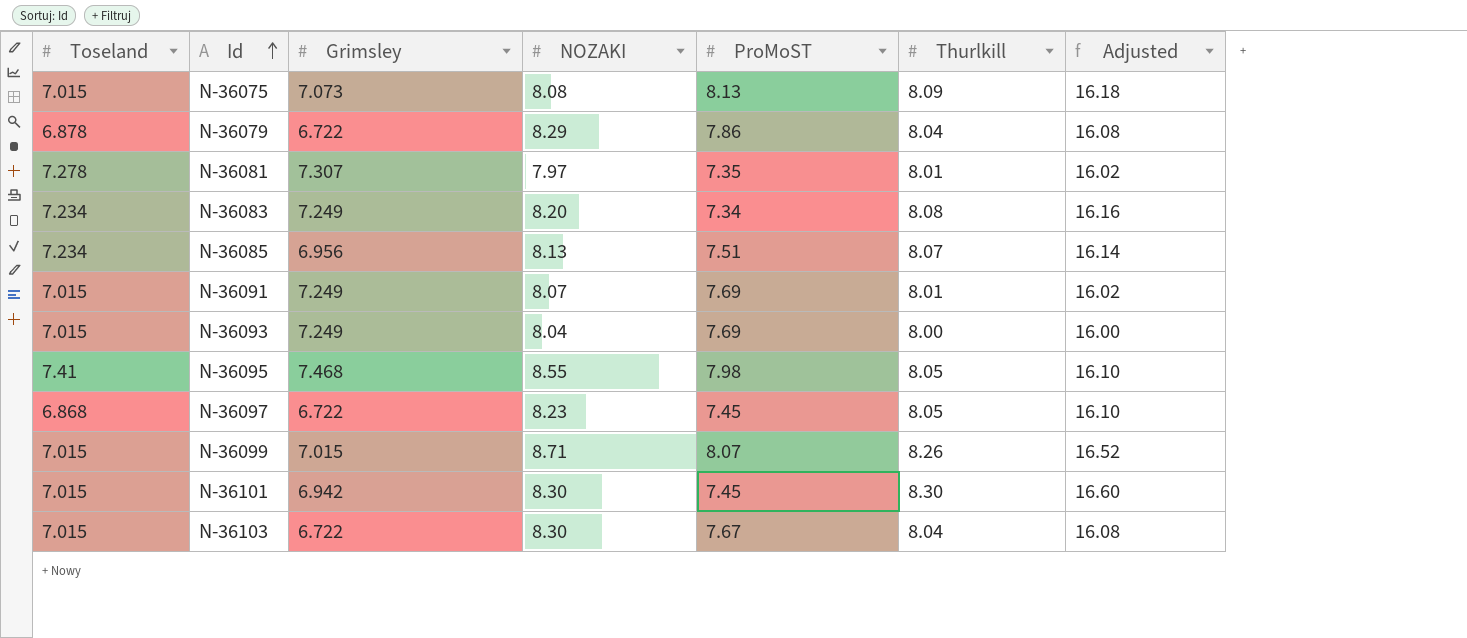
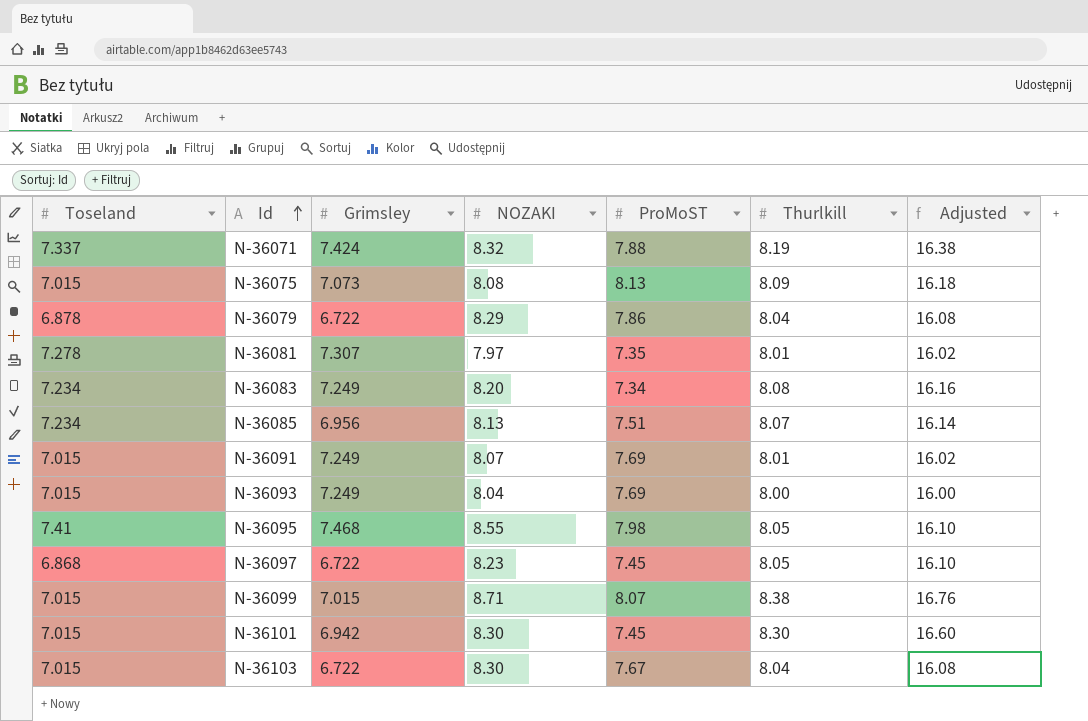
row N-36071: none -> 7.337 | 7.424 | 8.32 | 7.88 | 8.19 | 16.38
N-36099 | Thurlkill: 8.26 -> 8.38
N-36099 | Adjusted: 16.52 -> 16.76

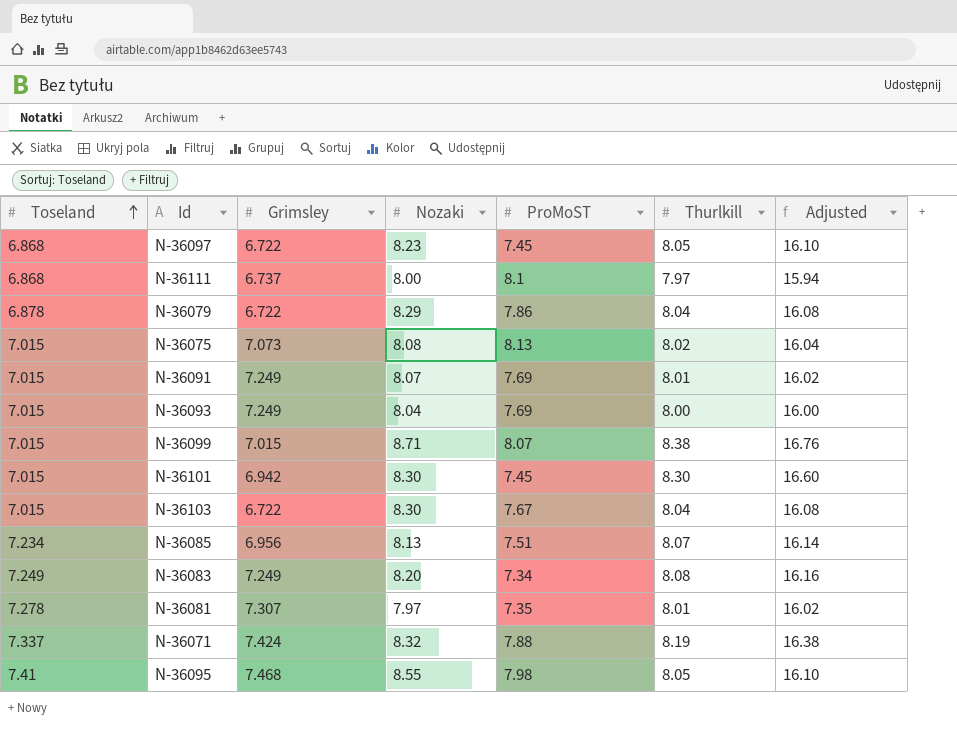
row order: Id ascending -> Toseland ascending
column name: NOZAKI -> Nozaki
row N-36111: none -> 6.868 | 6.737 | 8.00 | 8.1 | 7.97 | 15.94
N-36075 | Thurlkill: 8.09 -> 8.02
N-36075 | Adjusted: 16.18 -> 16.04
N-36083 | Toseland: 7.234 -> 7.249

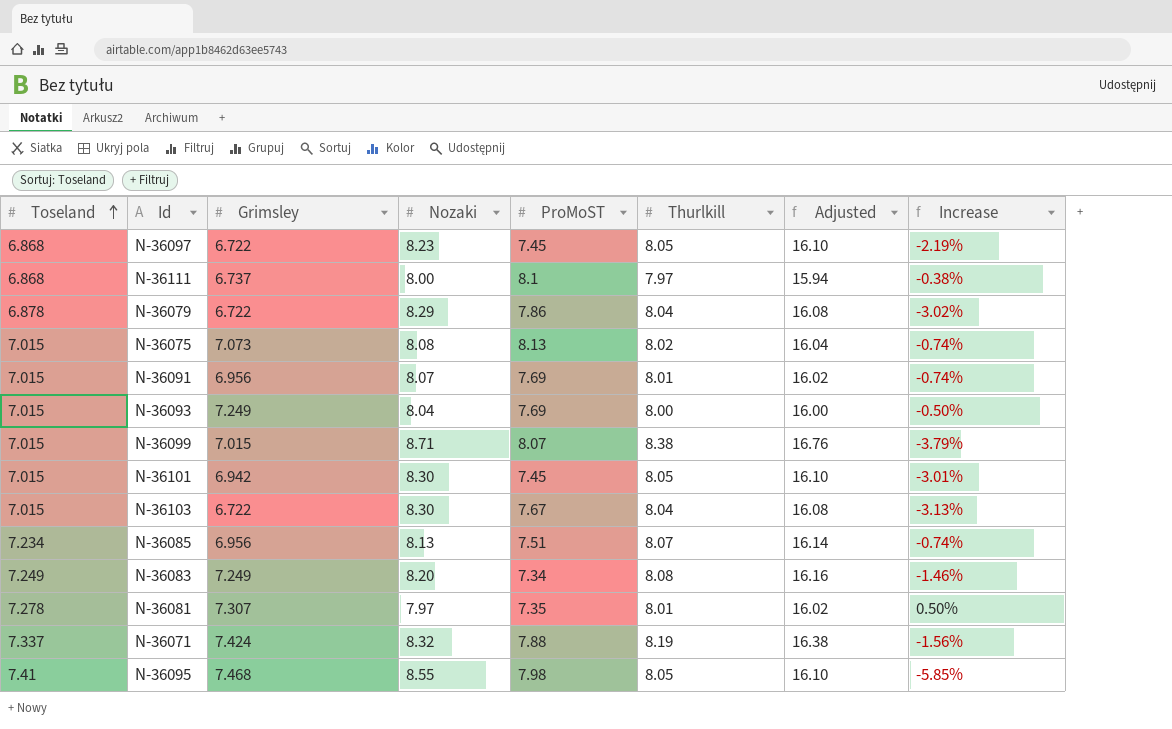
column Increase | formula: none -> ([Thurlkill] - [Nozaki]) / [Nozaki]
N-36091 | Grimsley: 7.249 -> 6.956
N-36101 | Thurlkill: 8.30 -> 8.05
N-36101 | Adjusted: 16.60 -> 16.10

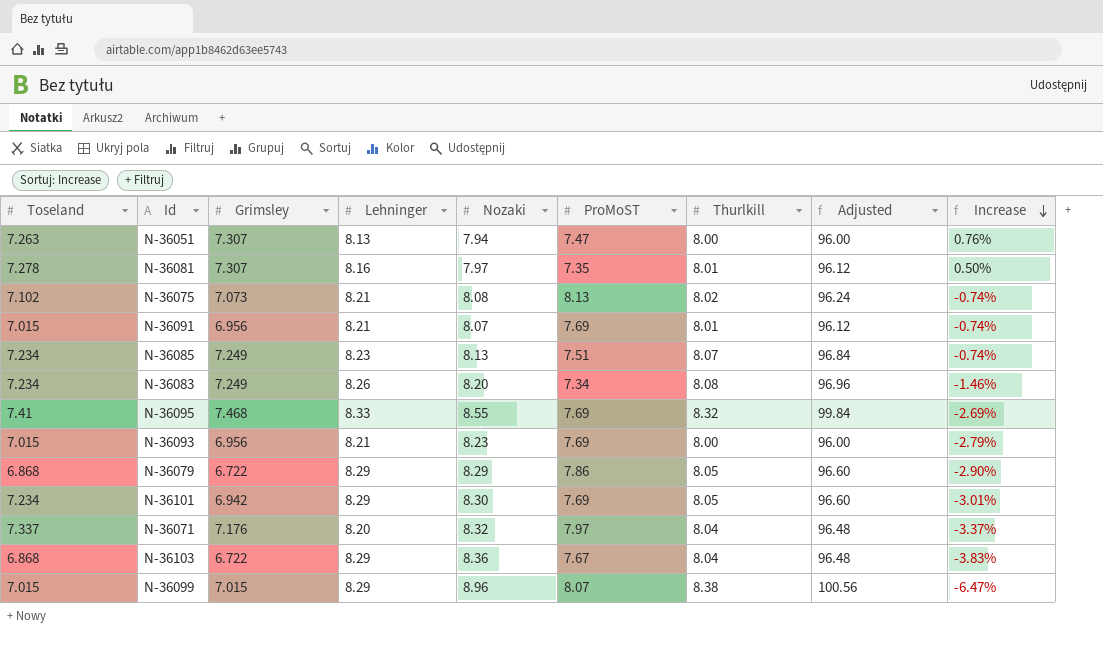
row order: Toseland ascending -> Increase descending
column Lehninger | position: none -> 4
column Adjusted | formula: [Thurlkill] * 2 -> [Thurlkill] * 12
row N-36097: 6.868 | 6.722 | 8.23 | 7.45 | 8.05 | 16.10 | -2.19% -> none
row N-36111: 6.868 | 6.737 | 8.00 | 8.1 | 7.97 | 15.94 | -0.38% -> none
row N-36051: none -> 7.263 | 7.307 | 8.13 | 7.94 | 7.47 | 8.00 | 96.00 | 0.76%
N-36075 | Toseland: 7.015 -> 7.102
N-36085 | Grimsley: 6.956 -> 7.249
N-36083 | Toseland: 7.249 -> 7.234
N-36095 | ProMoST: 7.98 -> 7.69
N-36095 | Thurlkill: 8.05 -> 8.32
N-36095 | Increase: -5.85% -> -2.69%
N-36093 | Grimsley: 7.249 -> 6.956
N-36093 | Nozaki: 8.04 -> 8.23
N-36093 | Increase: -0.50% -> -2.79%
N-36079 | Toseland: 6.878 -> 6.868
N-36079 | Thurlkill: 8.04 -> 8.05
N-36079 | Increase: -3.02% -> -2.90%
N-36101 | Toseland: 7.015 -> 7.234
N-36101 | ProMoST: 7.45 -> 7.69
N-36071 | Grimsley: 7.424 -> 7.176
N-36071 | ProMoST: 7.88 -> 7.97
N-36071 | Thurlkill: 8.19 -> 8.04
N-36071 | Increase: -1.56% -> -3.37%
N-36103 | Toseland: 7.015 -> 6.868
N-36103 | Nozaki: 8.30 -> 8.36
N-36103 | Increase: -3.13% -> -3.83%
N-36099 | Nozaki: 8.71 -> 8.96
N-36099 | Increase: -3.79% -> -6.47%

